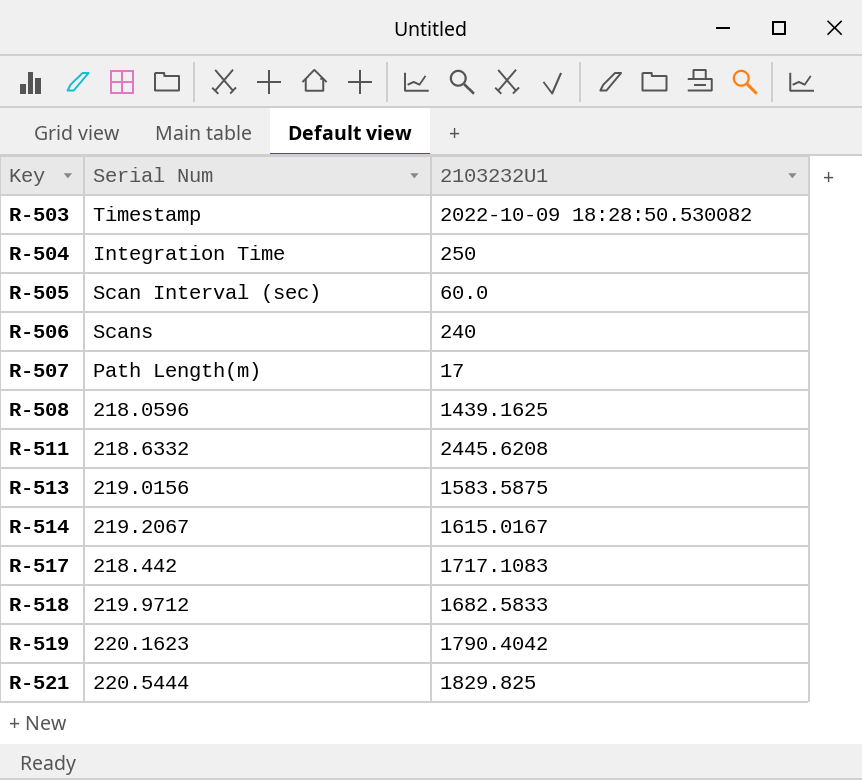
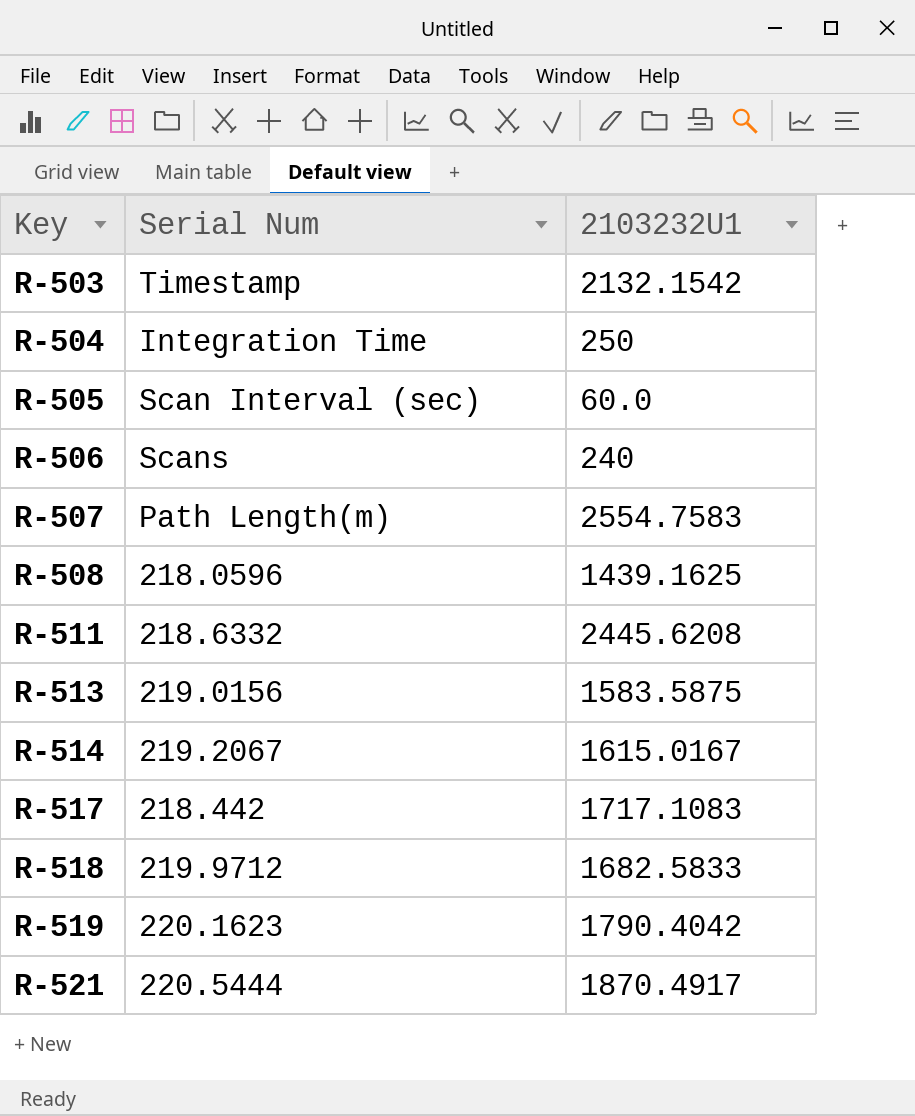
R-503 | 2103232U1: 2022-10-09 18:28:50.530082 -> 2132.1542
R-507 | 2103232U1: 17 -> 2554.7583
R-521 | 2103232U1: 1829.825 -> 1870.4917

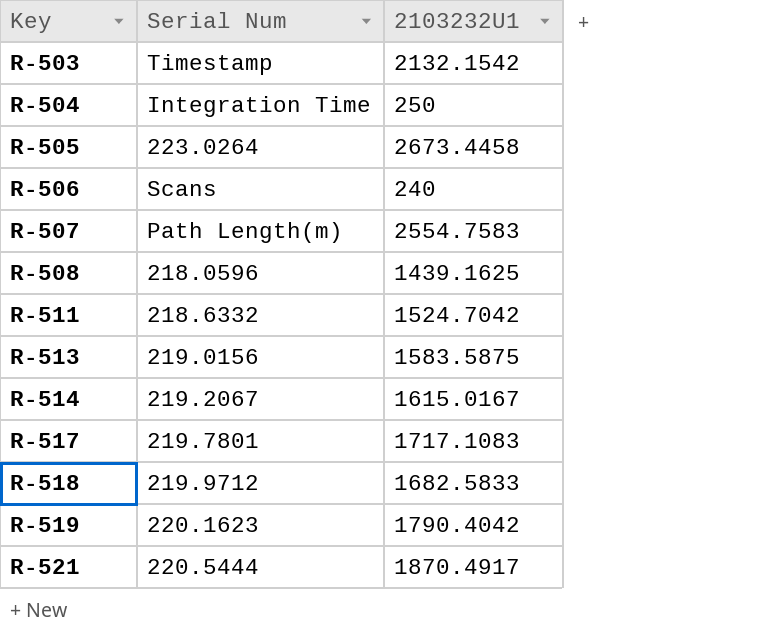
R-505 | Serial Num: Scan Interval (sec) -> 223.0264
R-505 | 2103232U1: 60.0 -> 2673.4458
R-511 | 2103232U1: 2445.6208 -> 1524.7042
R-517 | Serial Num: 218.442 -> 219.7801

